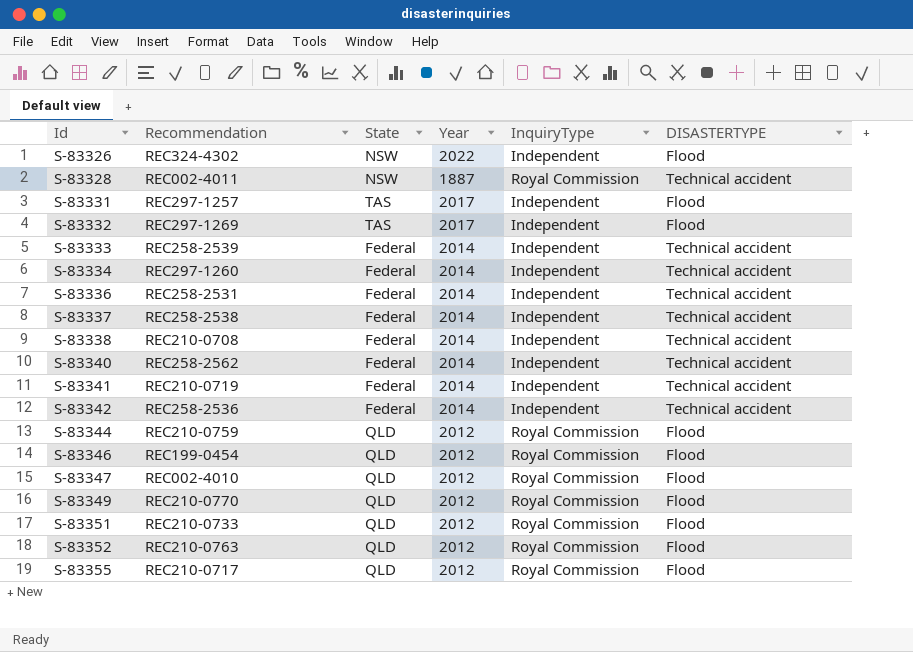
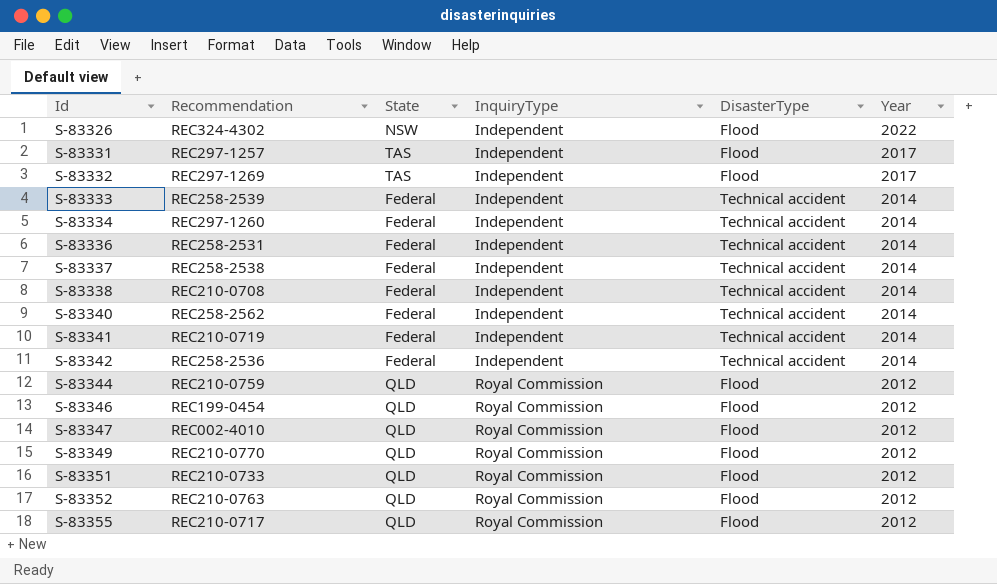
column name: DISASTERTYPE -> DisasterType
column Year | position: 4 -> 6
row S-83328: REC002-4011 | NSW | 1887 | Royal Commission | Technical accident -> none

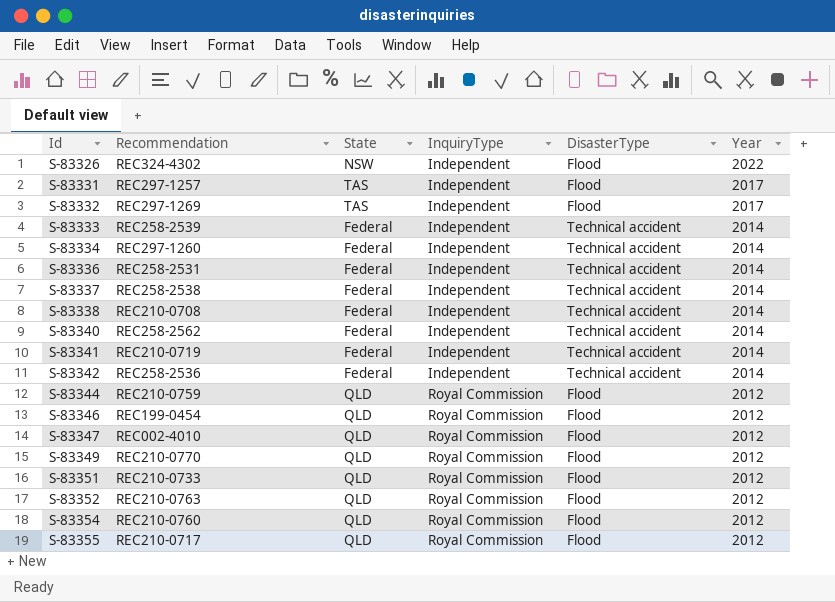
row S-83354: none -> REC210-0760 | QLD | Royal Commission | Flood | 2012

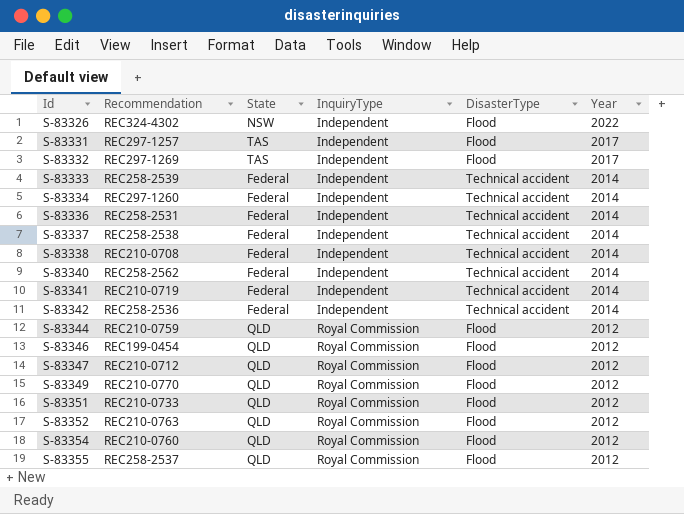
S-83347 | Recommendation: REC002-4010 -> REC210-0712
S-83355 | Recommendation: REC210-0717 -> REC258-2537

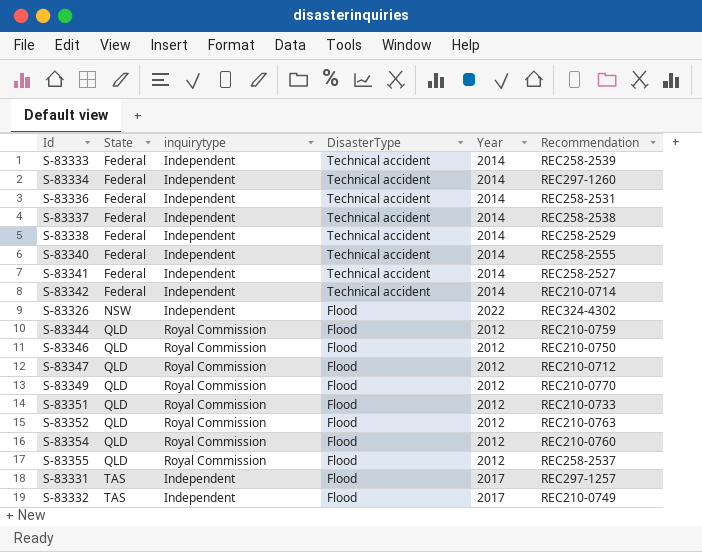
row order: Id ascending -> State ascending
column name: InquiryType -> inquirytype
column Recommendation | position: 2 -> 6
S-83338 | Recommendation: REC210-0708 -> REC258-2529
S-83340 | Recommendation: REC258-2562 -> REC258-2555
S-83341 | Recommendation: REC210-0719 -> REC258-2527
S-83342 | Recommendation: REC258-2536 -> REC210-0714
S-83346 | Recommendation: REC199-0454 -> REC210-0750
S-83332 | Recommendation: REC297-1269 -> REC210-0749

